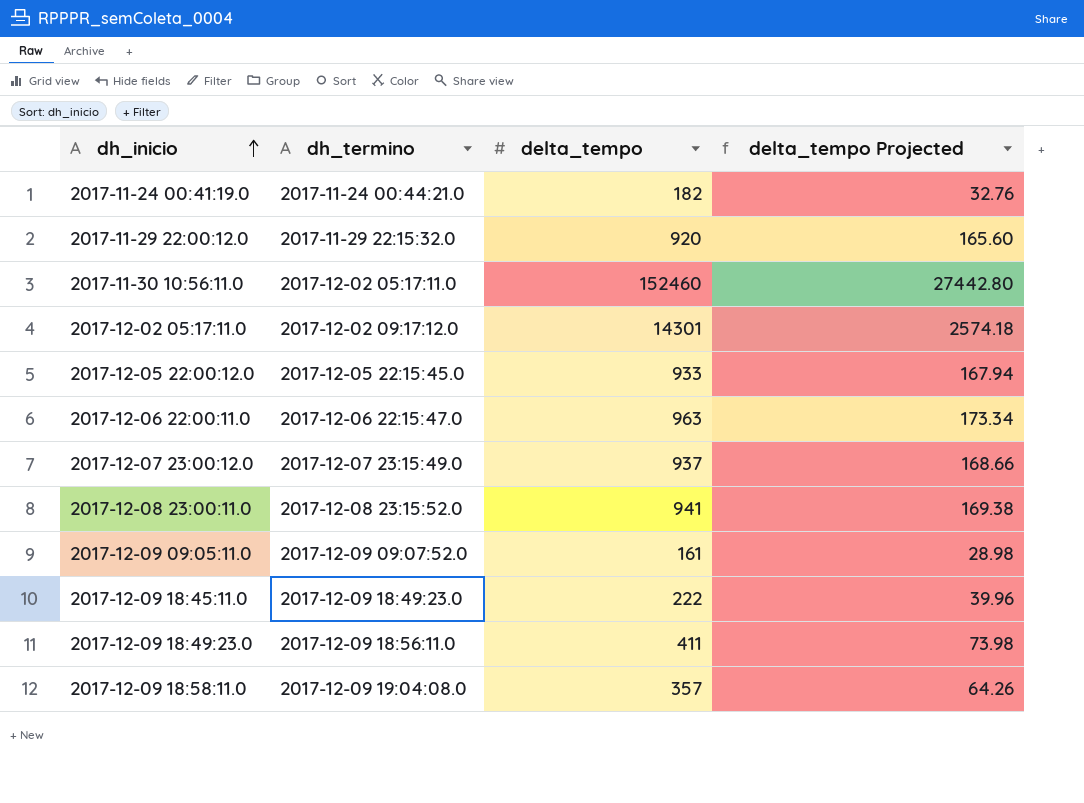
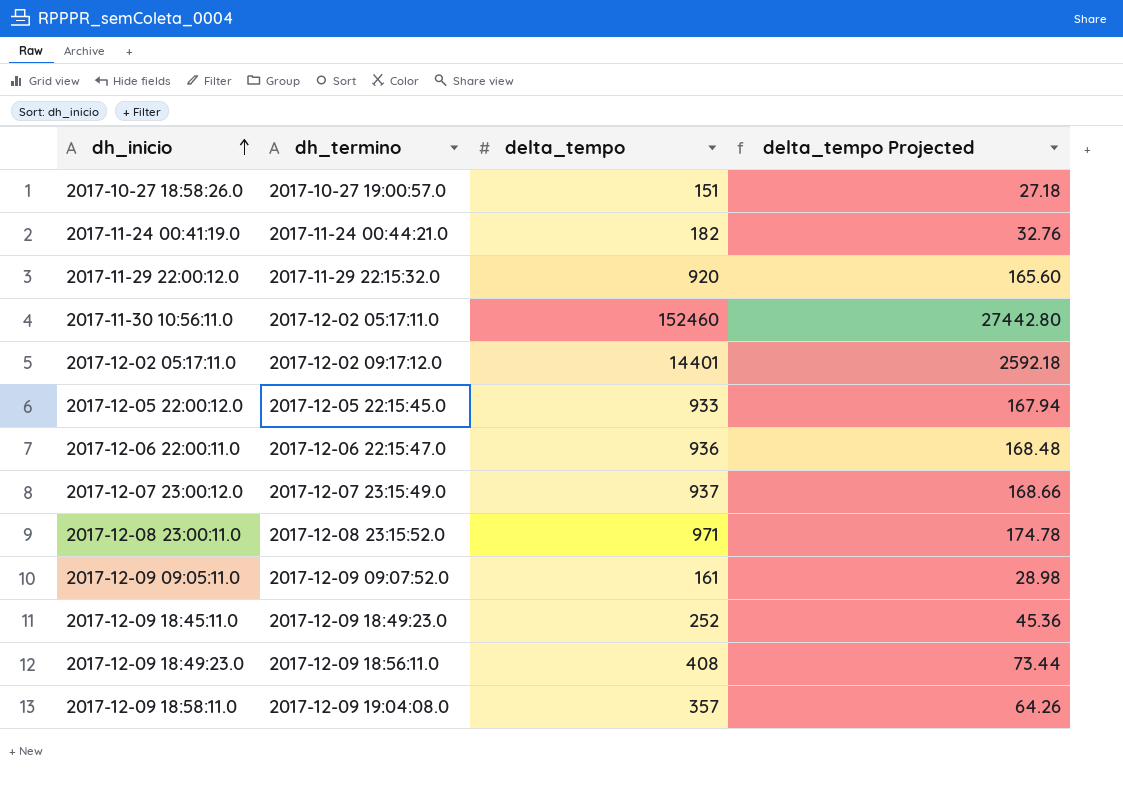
row 2017-10-27 18:58:26.0: none -> 2017-10-27 19:00:57.0 | 151 | 27.18
2017-12-02 05:17:11.0 | delta_tempo: 14301 -> 14401
2017-12-02 05:17:11.0 | delta_tempo Projected: 2574.18 -> 2592.18
2017-12-06 22:00:11.0 | delta_tempo: 963 -> 936
2017-12-06 22:00:11.0 | delta_tempo Projected: 173.34 -> 168.48
2017-12-08 23:00:11.0 | delta_tempo: 941 -> 971
2017-12-08 23:00:11.0 | delta_tempo Projected: 169.38 -> 174.78
2017-12-09 18:45:11.0 | delta_tempo: 222 -> 252
2017-12-09 18:45:11.0 | delta_tempo Projected: 39.96 -> 45.36
2017-12-09 18:49:23.0 | delta_tempo: 411 -> 408
2017-12-09 18:49:23.0 | delta_tempo Projected: 73.98 -> 73.44

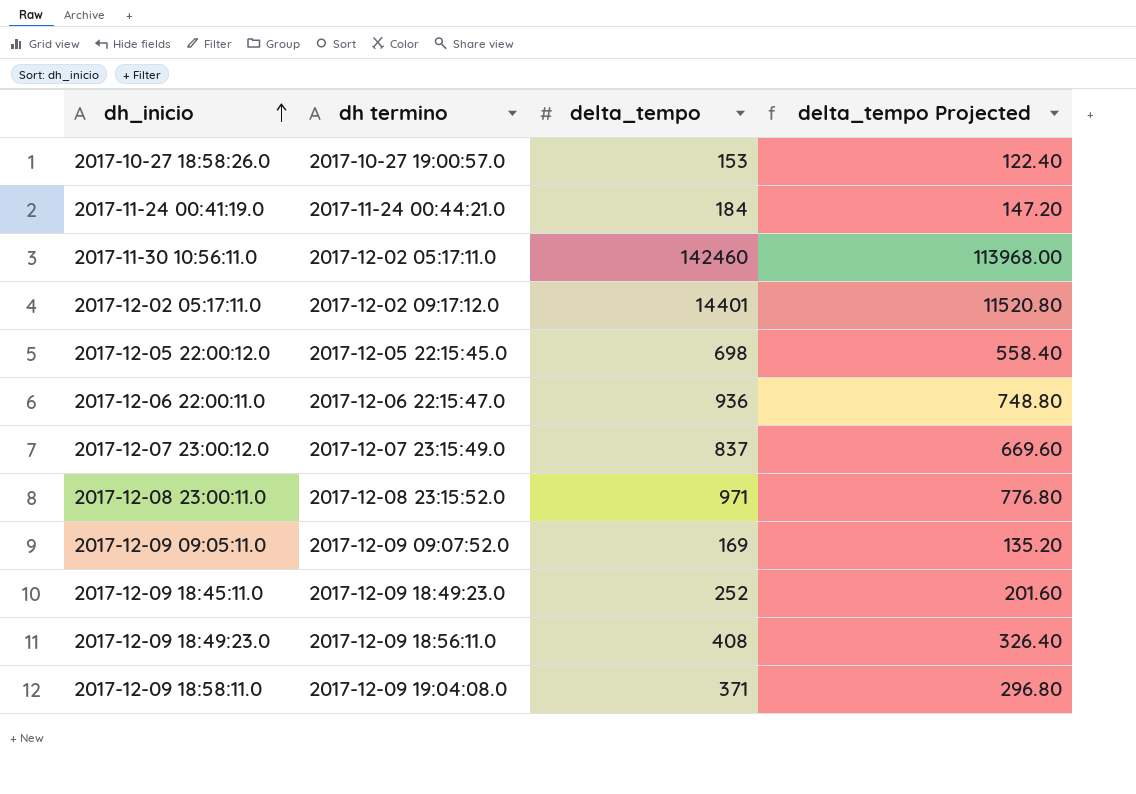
column name: dh_termino -> dh termino
column delta_tempo Projected | formula: [delta_tempo] * 0.18 -> [delta_tempo] * 0.8
row 2017-11-29 22:00:12.0: 2017-11-29 22:15:32.0 | 920 | 165.60 -> none
2017-10-27 18:58:26.0 | delta_tempo: 151 -> 153
2017-11-24 00:41:19.0 | delta_tempo: 182 -> 184
2017-11-30 10:56:11.0 | delta_tempo: 152460 -> 142460
2017-12-05 22:00:12.0 | delta_tempo: 933 -> 698
2017-12-07 23:00:12.0 | delta_tempo: 937 -> 837
2017-12-09 09:05:11.0 | delta_tempo: 161 -> 169
2017-12-09 18:58:11.0 | delta_tempo: 357 -> 371

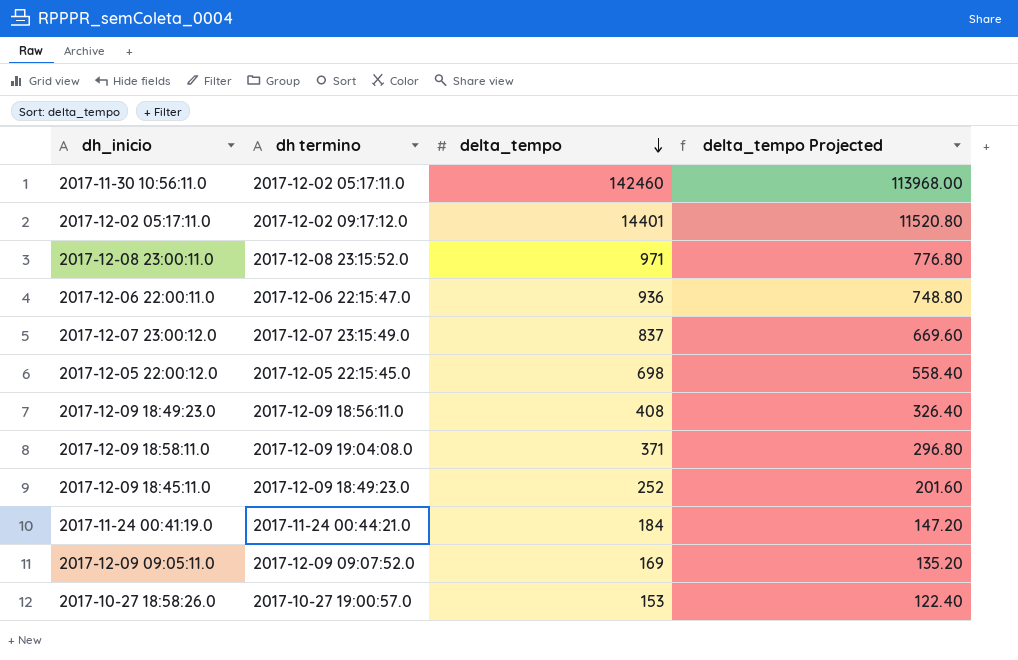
row order: dh_inicio ascending -> delta_tempo descending

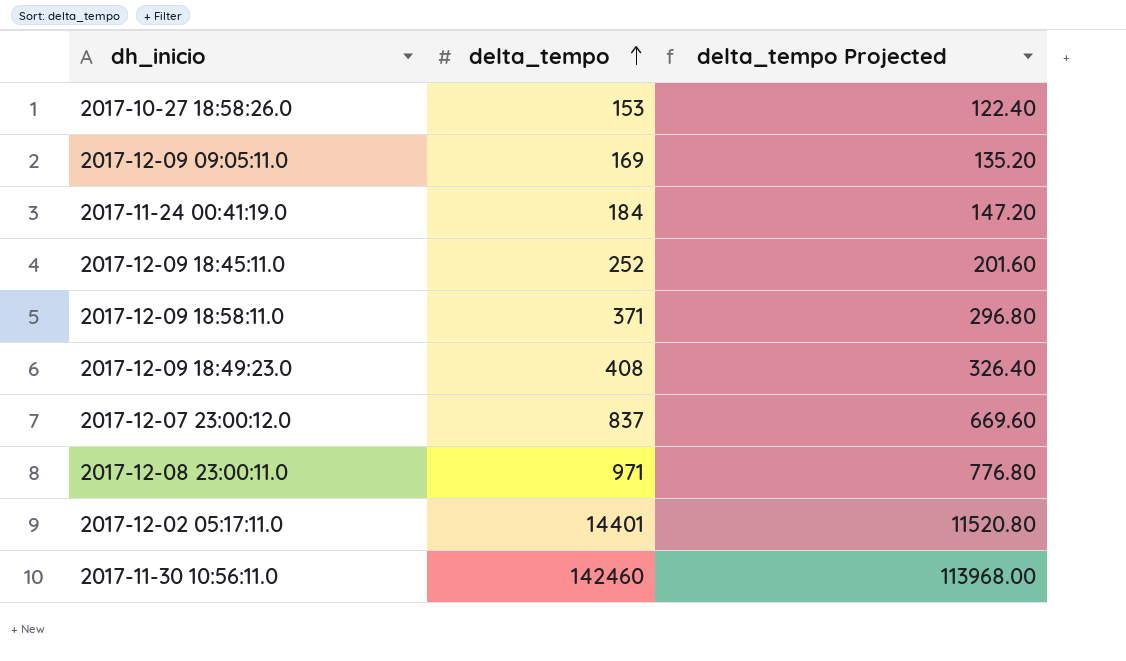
row order: delta_tempo descending -> delta_tempo ascending
column dh termino | position: 2 -> none
row 2017-12-06 22:00:11.0: 2017-12-06 22:15:47.0 | 936 | 748.80 -> none
row 2017-12-05 22:00:12.0: 2017-12-05 22:15:45.0 | 698 | 558.40 -> none

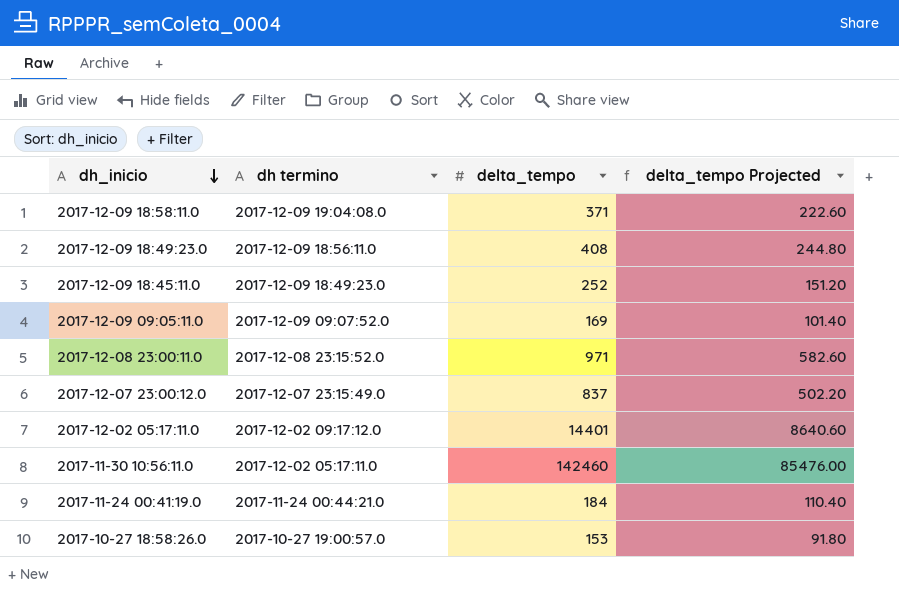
row order: delta_tempo ascending -> dh_inicio descending
column dh termino | position: none -> 2
column delta_tempo Projected | formula: [delta_tempo] * 0.8 -> [delta_tempo] * 0.6

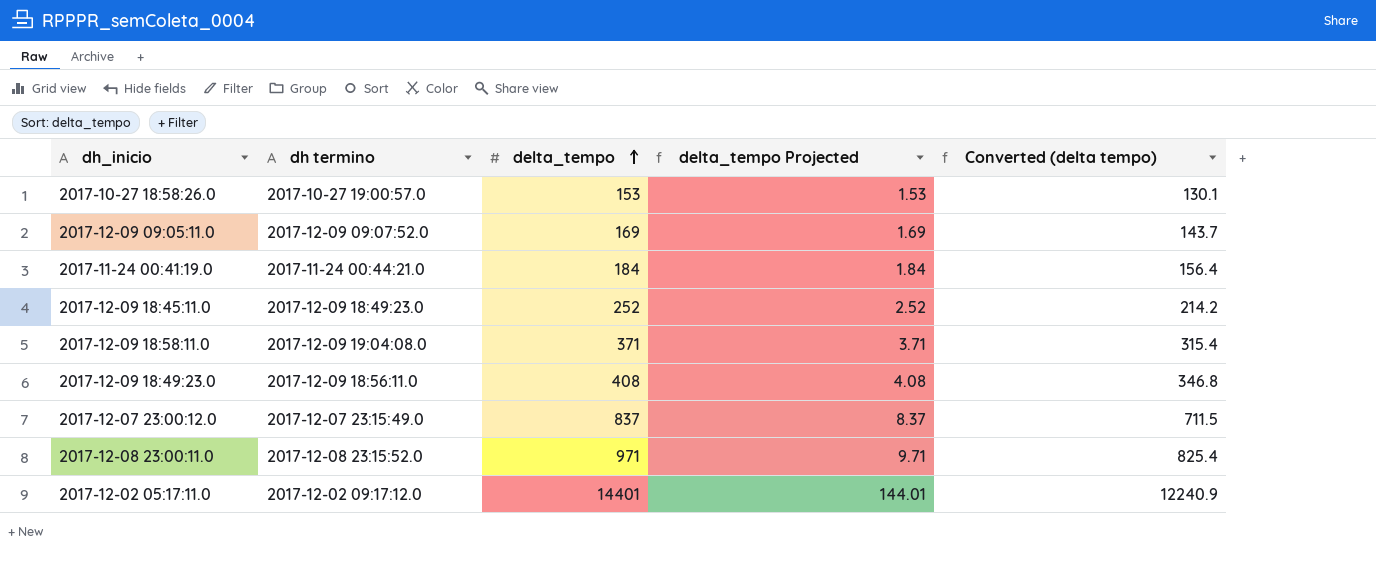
row order: dh_inicio descending -> delta_tempo ascending
column delta_tempo Projected | formula: [delta_tempo] * 0.6 -> [delta_tempo] * 0.01
column Converted (delta tempo) | formula: none -> [delta_tempo] * 0.85
row 2017-11-30 10:56:11.0: 2017-12-02 05:17:11.0 | 142460 | 85476.00 -> none

